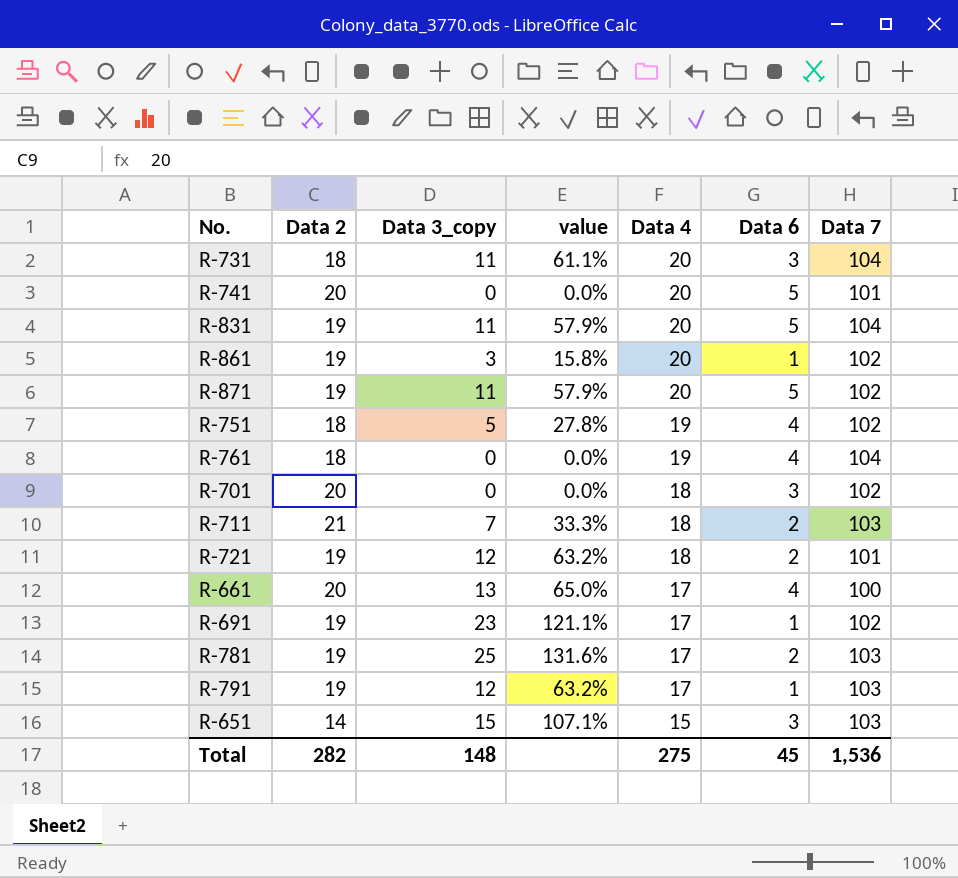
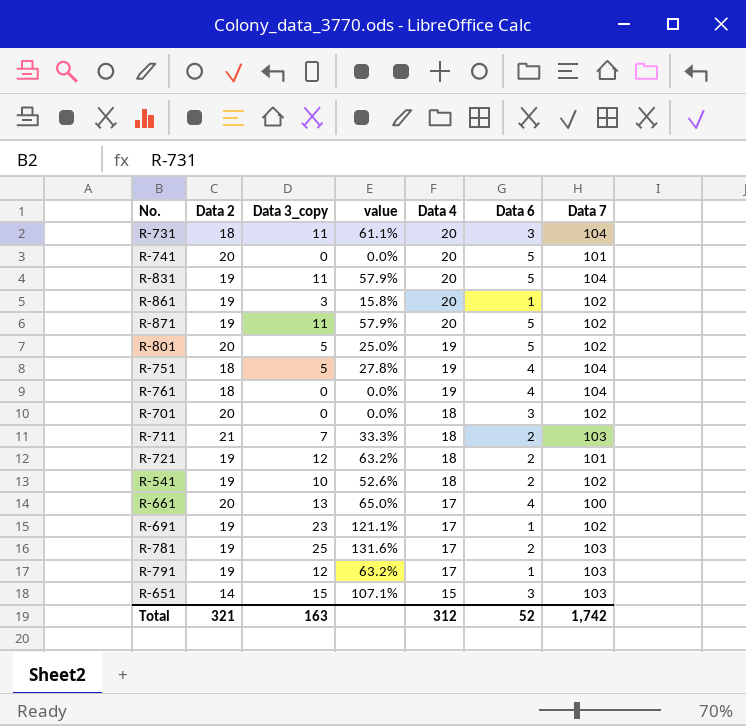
row R-801: none -> 20 | 5 | 25.0% | 19 | 5 | 102
R-751 | Data 7: 102 -> 104
row R-541: none -> 19 | 10 | 52.6% | 18 | 2 | 102
Total | Data 2: 282 -> 321
Total | Data 3_copy: 148 -> 163
Total | Data 4: 275 -> 312
Total | Data 6: 45 -> 52
Total | Data 7: 1,536 -> 1,742

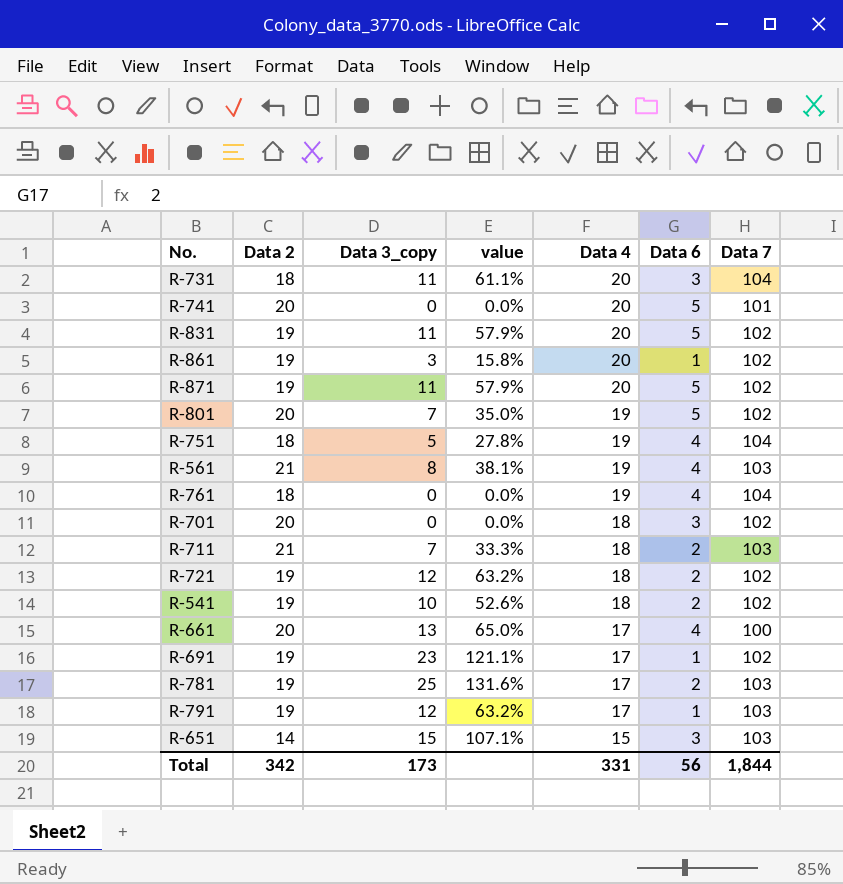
R-831 | Data 7: 104 -> 102
R-801 | Data 3_copy: 5 -> 7
R-801 | value: 25.0% -> 35.0%
row R-561: none -> 21 | 8 | 38.1% | 19 | 4 | 103
R-721 | Data 7: 101 -> 102
Total | Data 2: 321 -> 342
Total | Data 3_copy: 163 -> 173
Total | Data 4: 312 -> 331
Total | Data 6: 52 -> 56
Total | Data 7: 1,742 -> 1,844

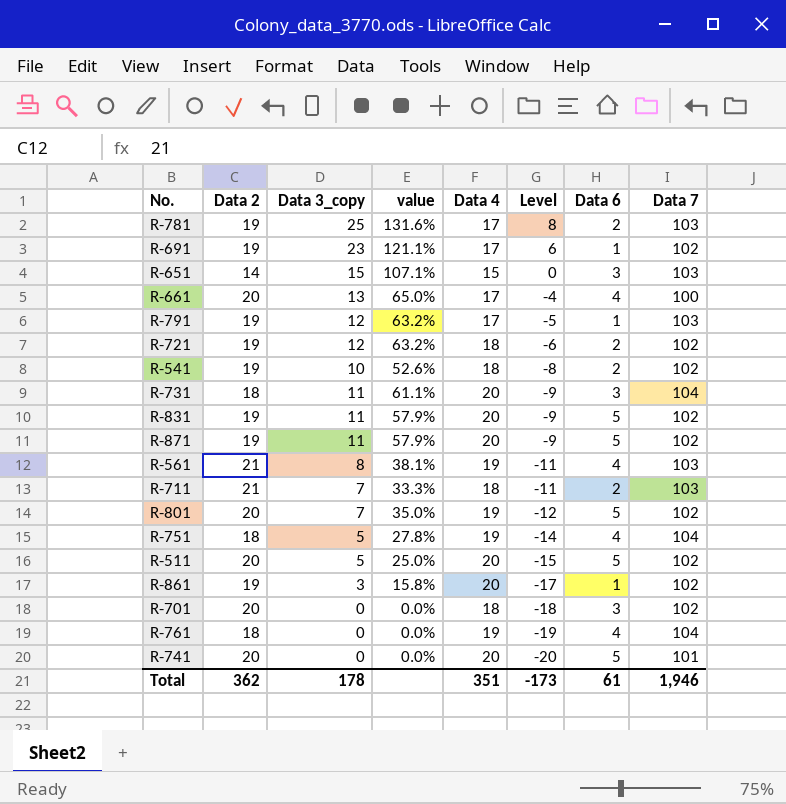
row order: Data 4 descending -> Level descending
column Level | formula: none -> [Data 3_copy] - [Data 4]
row R-511: none -> 20 | 5 | 25.0% | 20 | -15 | 5 | 102
Total | Data 2: 342 -> 362
Total | Data 3_copy: 173 -> 178
Total | Data 4: 331 -> 351
Total | Data 6: 56 -> 61
Total | Data 7: 1,844 -> 1,946

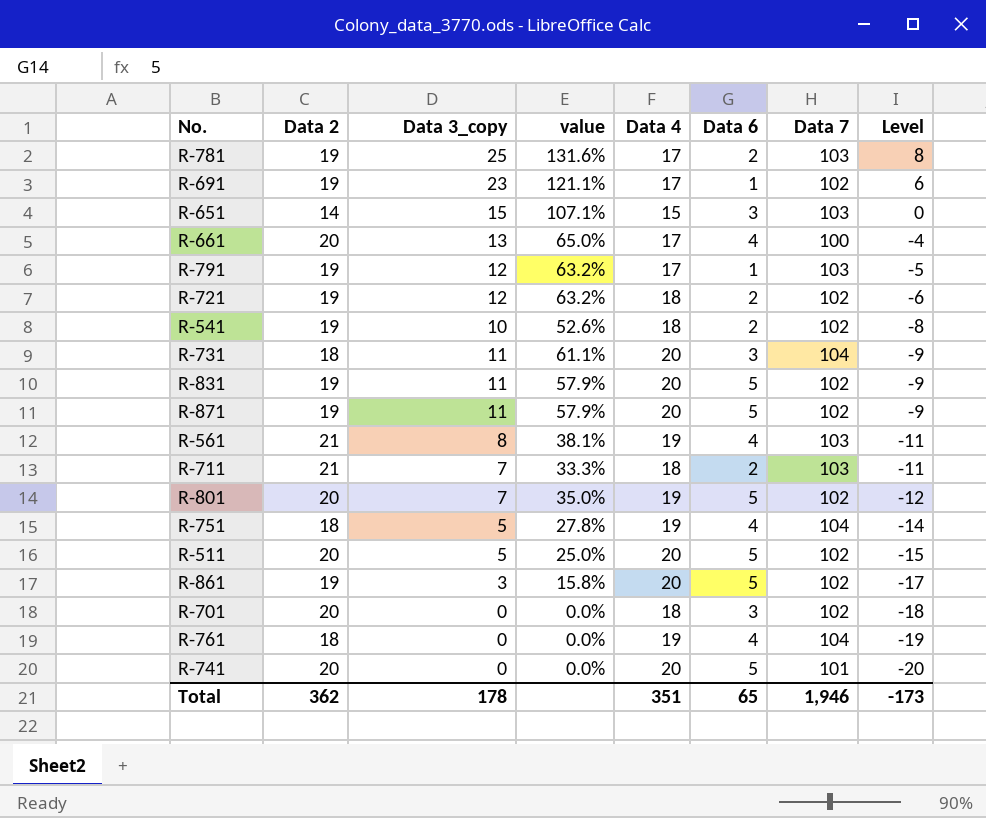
column Level | position: 6 -> 8
R-861 | Data 6: 1 -> 5
Total | Data 6: 61 -> 65

